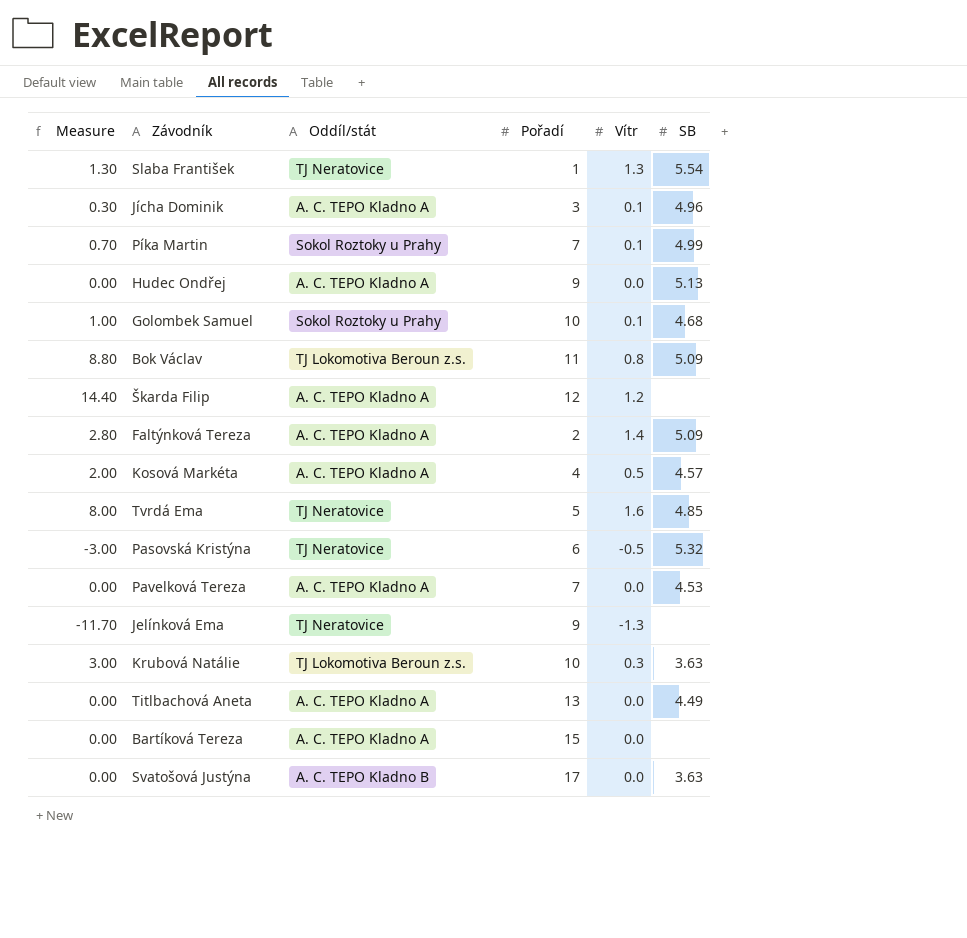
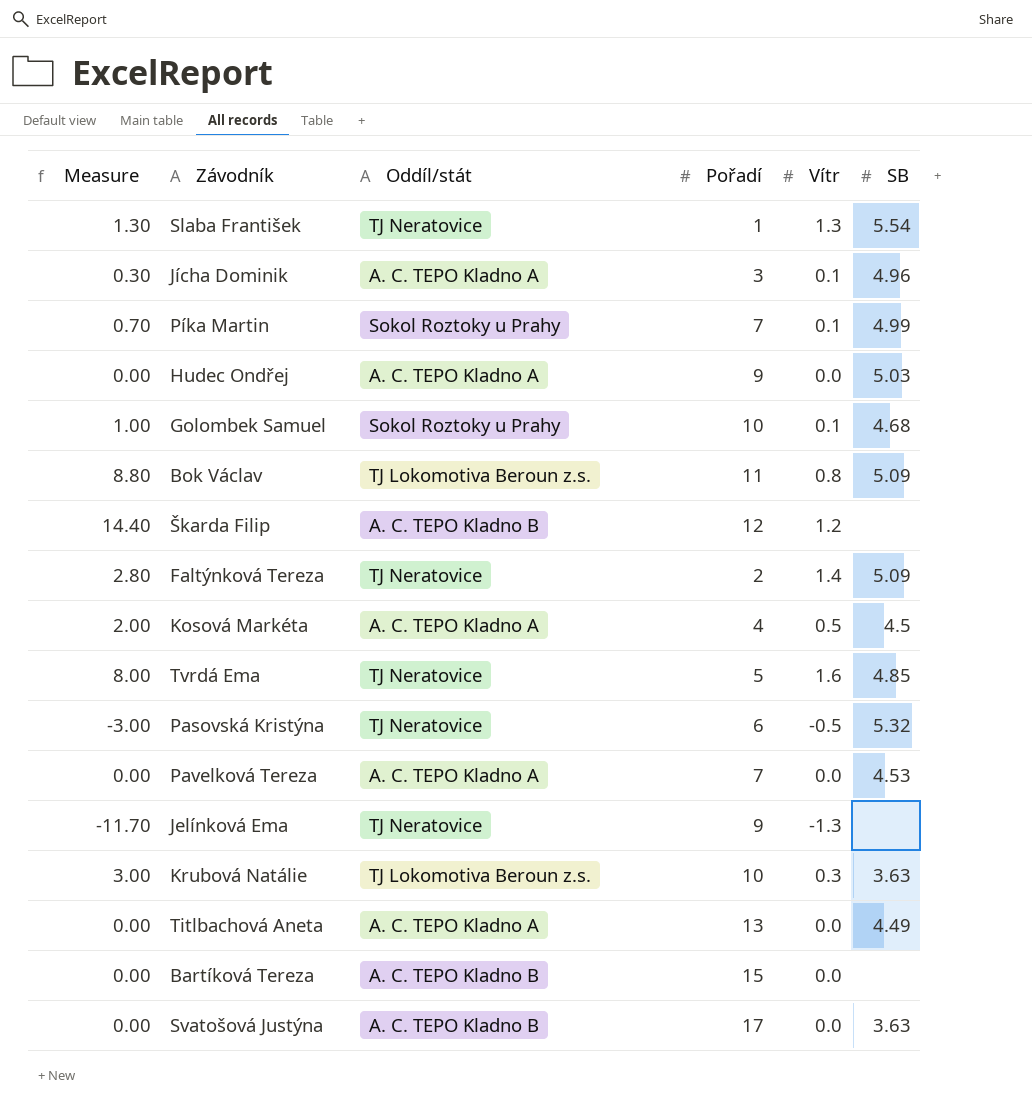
Hudec Ondřej | SB: 5.13 -> 5.03
Škarda Filip | Oddíl/stát: A. C. TEPO Kladno A -> A. C. TEPO Kladno B
Faltýnková Tereza | Oddíl/stát: A. C. TEPO Kladno A -> TJ Neratovice
Kosová Markéta | SB: 4.57 -> 4.5
Bartíková Tereza | Oddíl/stát: A. C. TEPO Kladno A -> A. C. TEPO Kladno B

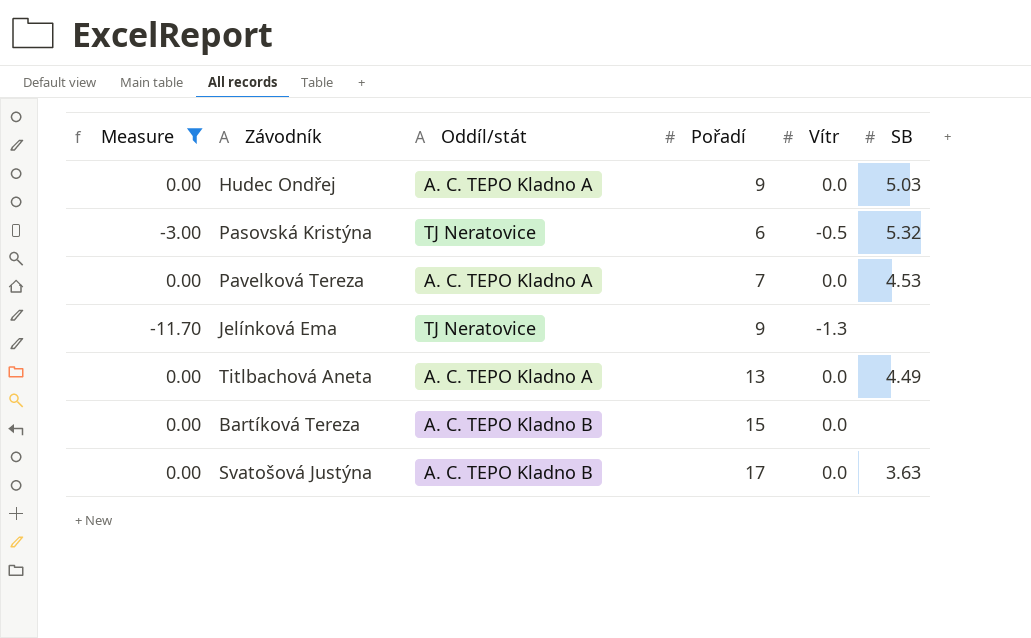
filter: none -> Measure <= 0.00

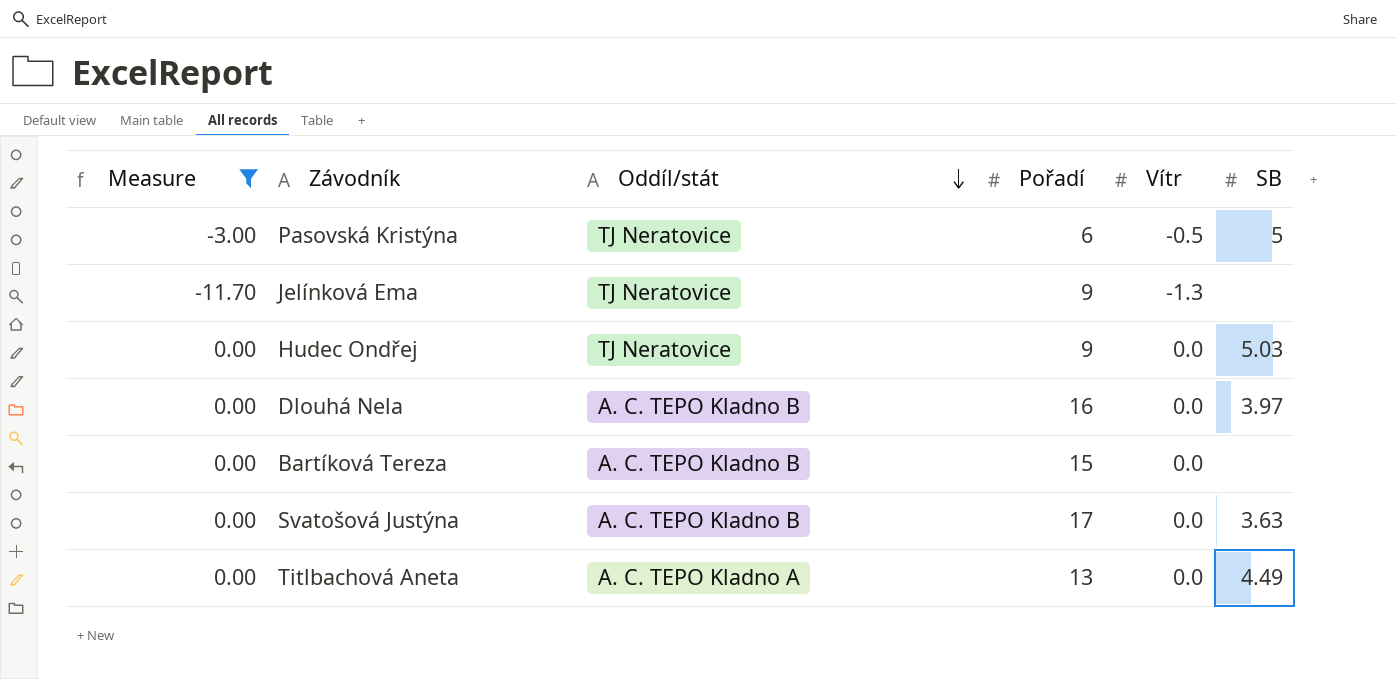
row order: none -> Oddíl/stát descending
row Pavelková Tereza: 0.00 | A. C. TEPO Kladno A | 7 | 0.0 | 4.53 -> none
Pasovská Kristýna | SB: 5.32 -> 5
Hudec Ondřej | Oddíl/stát: A. C. TEPO Kladno A -> TJ Neratovice
row Dlouhá Nela: none -> 0.00 | A. C. TEPO Kladno B | 16 | 0.0 | 3.97

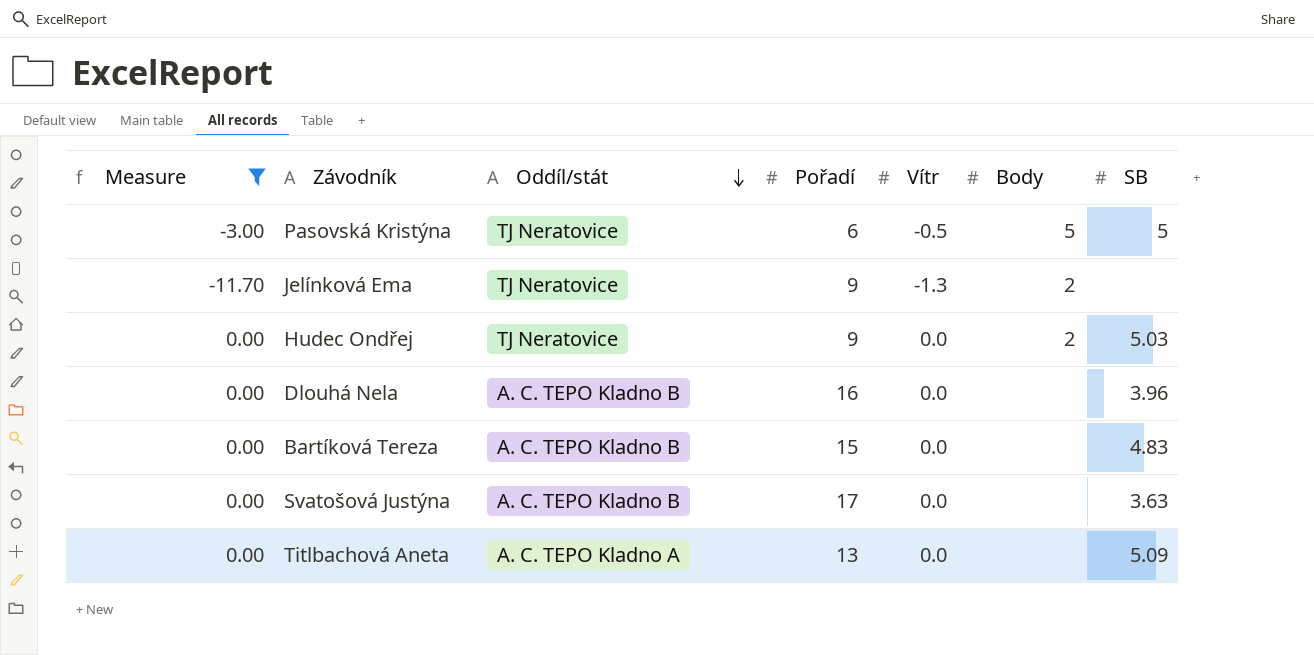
column Body | position: none -> 6
Dlouhá Nela | SB: 3.97 -> 3.96
Bartíková Tereza | SB: none -> 4.83
Titlbachová Aneta | SB: 4.49 -> 5.09

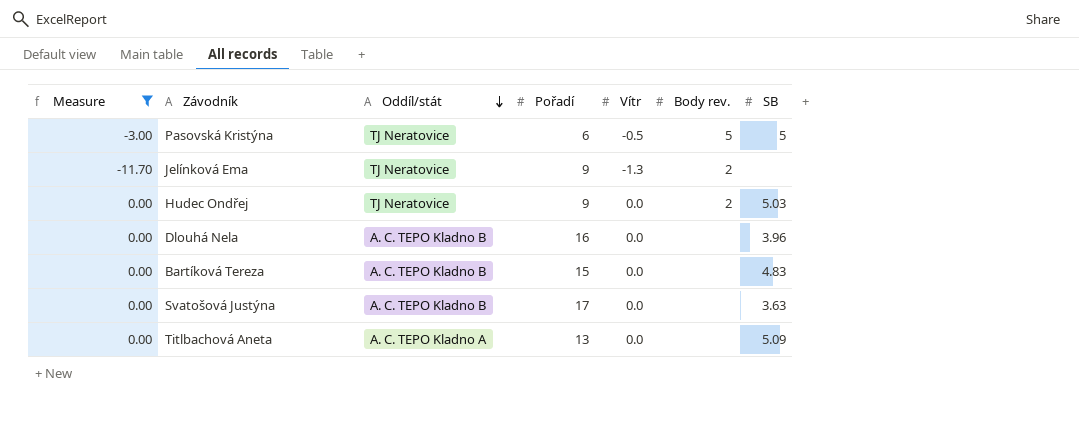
column name: Body -> Body rev.

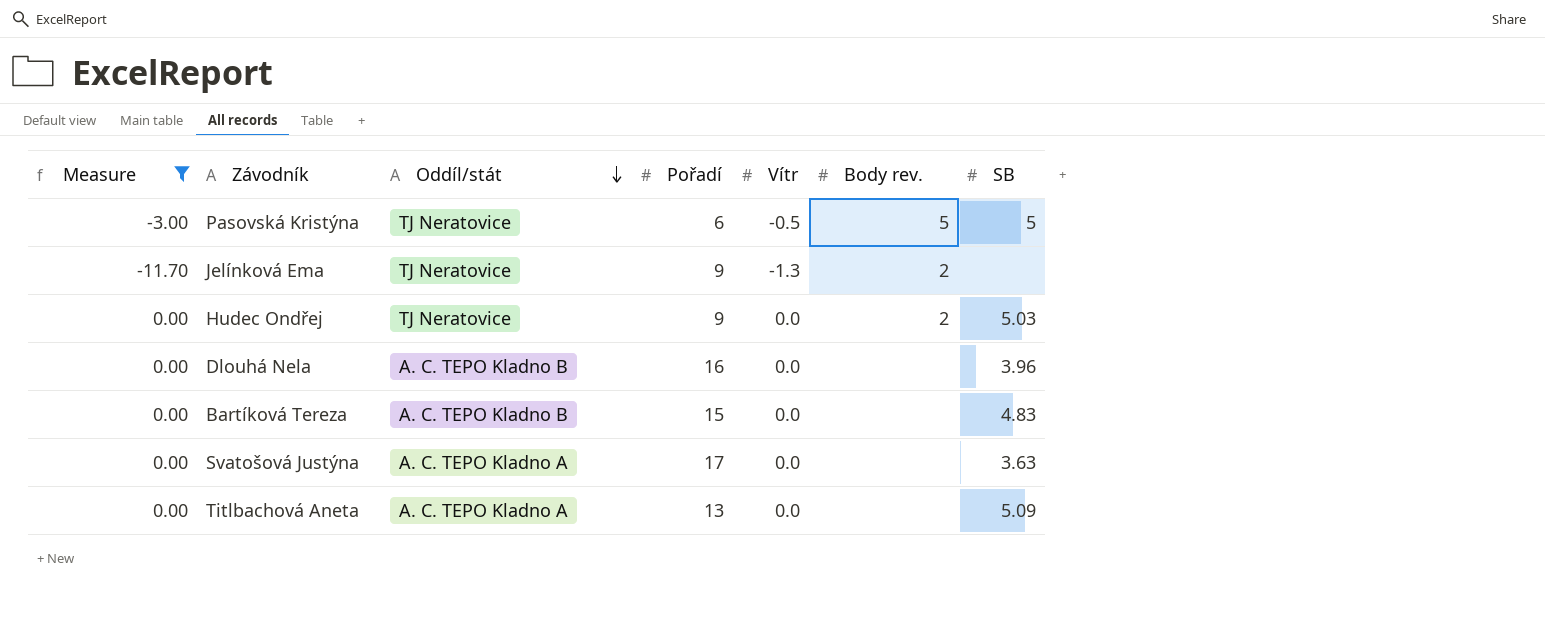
Svatošová Justýna | Oddíl/stát: A. C. TEPO Kladno B -> A. C. TEPO Kladno A

